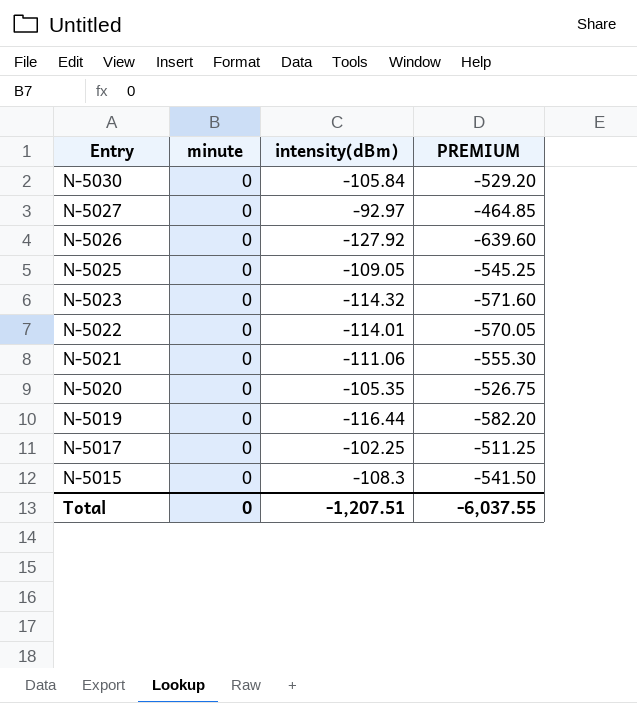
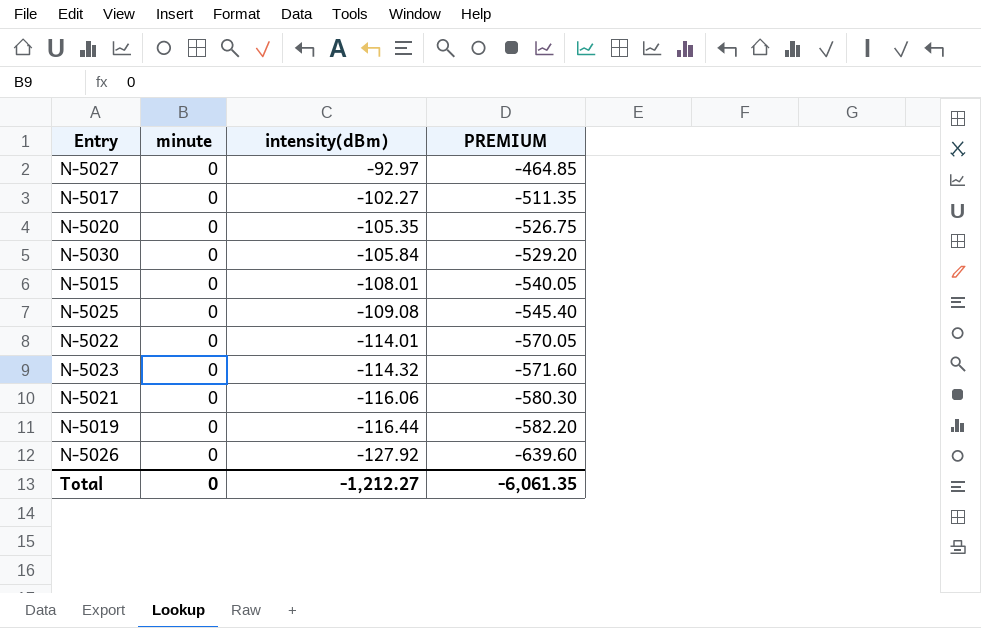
row order: Entry descending -> intensity(dBm) descending
N-5017 | intensity(dBm): -102.25 -> -102.27
N-5017 | PREMIUM: -511.25 -> -511.35
N-5015 | intensity(dBm): -108.3 -> -108.01
N-5015 | PREMIUM: -541.50 -> -540.05
N-5025 | intensity(dBm): -109.05 -> -109.08
N-5025 | PREMIUM: -545.25 -> -545.40
N-5021 | intensity(dBm): -111.06 -> -116.06
N-5021 | PREMIUM: -555.30 -> -580.30
Total | intensity(dBm): -1,207.51 -> -1,212.27
Total | PREMIUM: -6,037.55 -> -6,061.35

